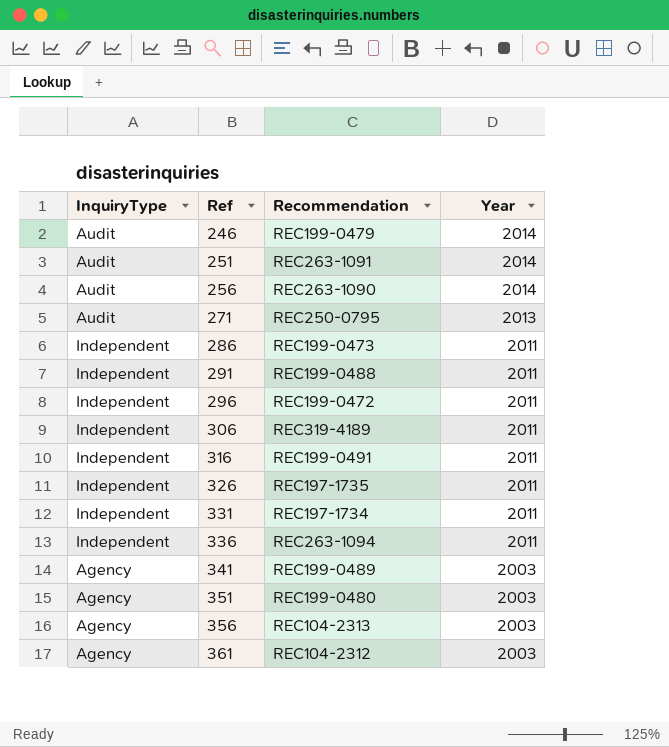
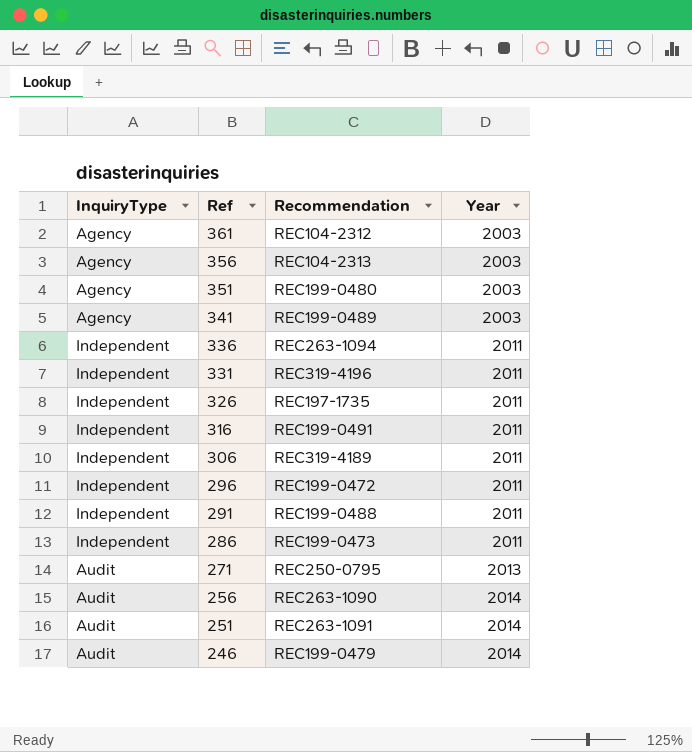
row order: Ref ascending -> Ref descending
331 | Recommendation: REC197-1734 -> REC319-4196

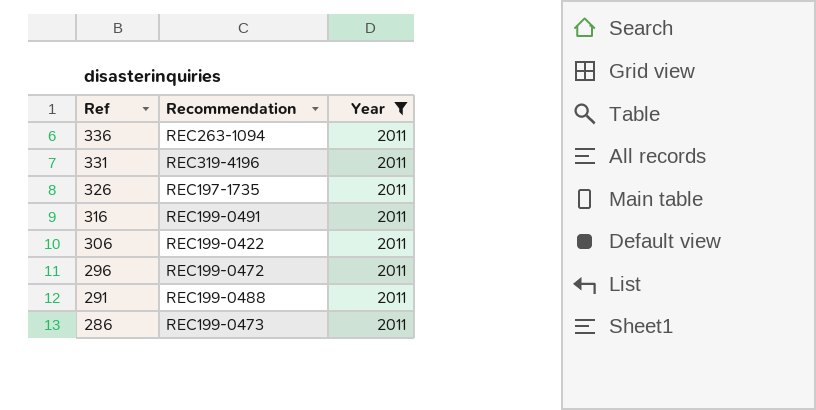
filter: none -> Year = 2011
column InquiryType | position: 1 -> none
306 | Recommendation: REC319-4189 -> REC199-0422

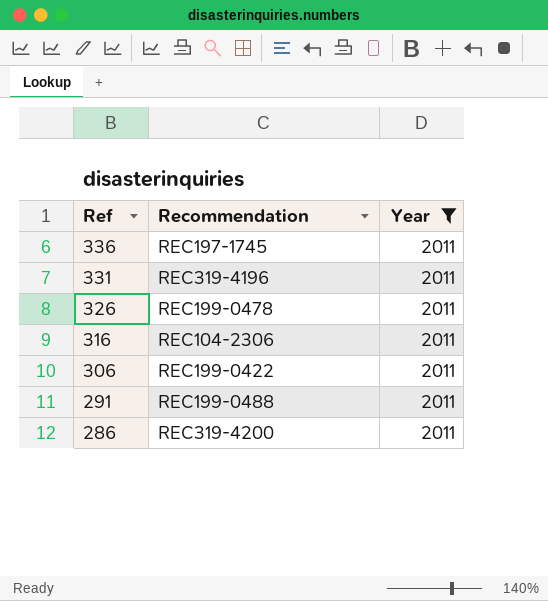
row 296: REC199-0472 | 2011 -> none
336 | Recommendation: REC263-1094 -> REC197-1745
326 | Recommendation: REC197-1735 -> REC199-0478
316 | Recommendation: REC199-0491 -> REC104-2306
286 | Recommendation: REC199-0473 -> REC319-4200

